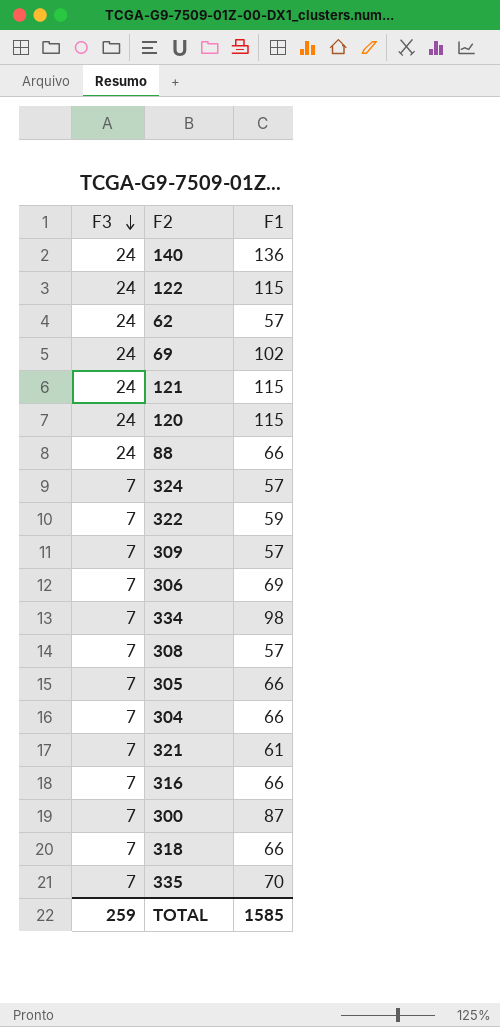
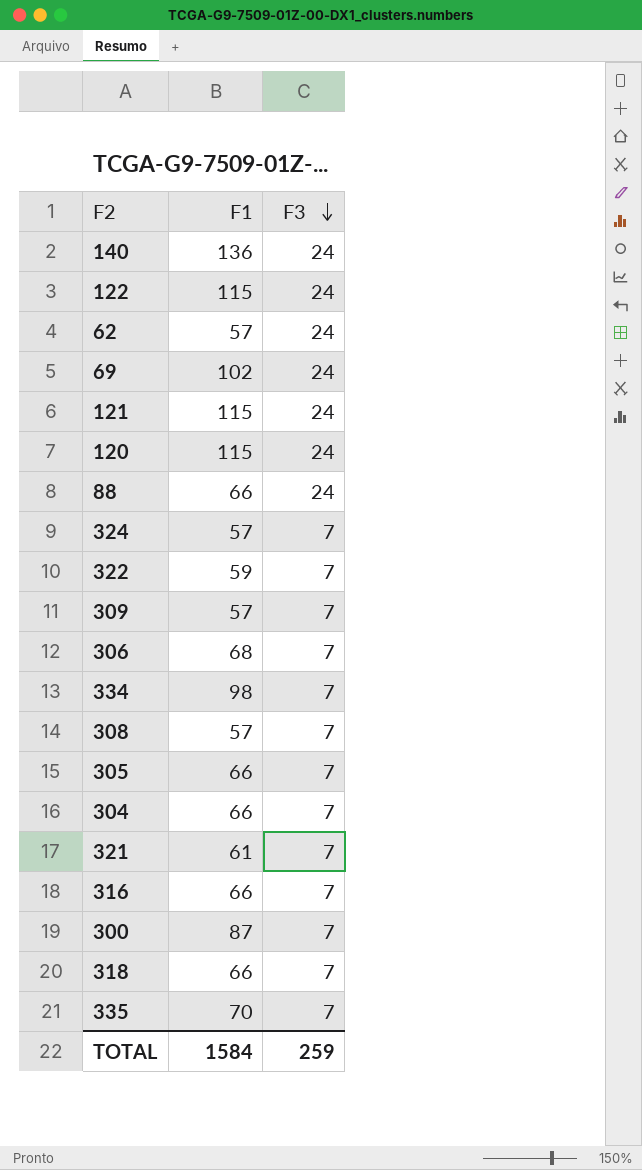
column F3 | position: 1 -> 3
306 | F1: 69 -> 68
TOTAL | F1: 1585 -> 1584

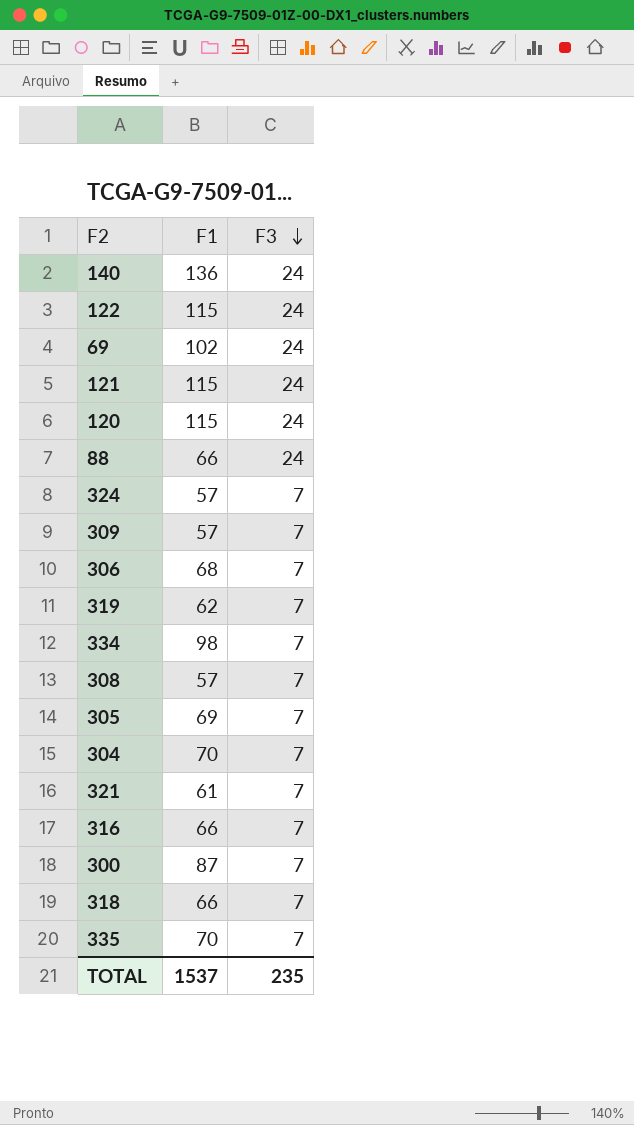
row 62: 57 | 24 -> none
row 322: 59 | 7 -> none
row 319: none -> 62 | 7
305 | F1: 66 -> 69
304 | F1: 66 -> 70
TOTAL | F1: 1584 -> 1537
TOTAL | F3: 259 -> 235

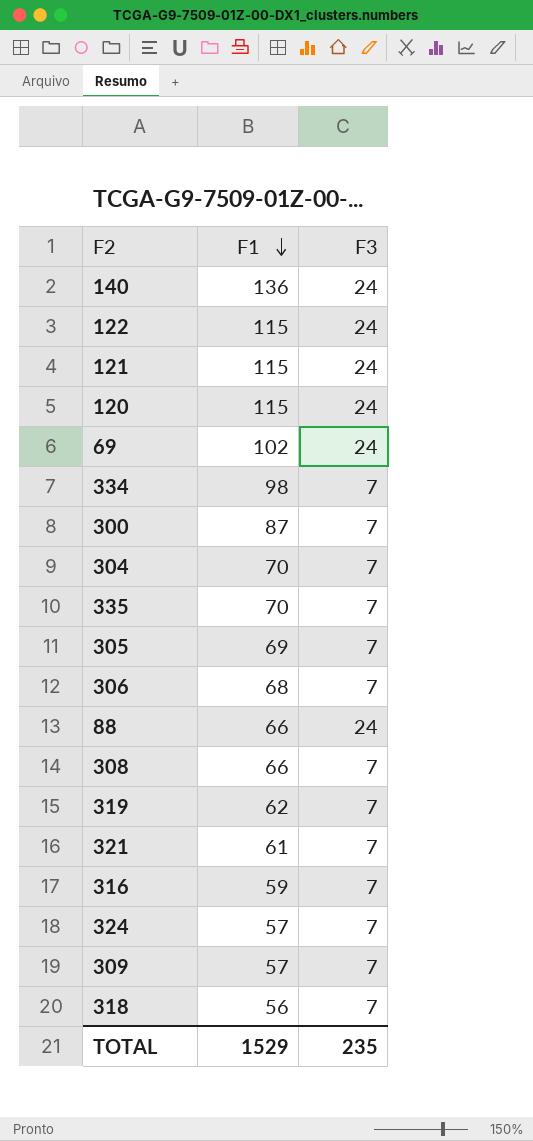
row order: F3 descending -> F1 descending
308 | F1: 57 -> 66
316 | F1: 66 -> 59
318 | F1: 66 -> 56
TOTAL | F1: 1537 -> 1529

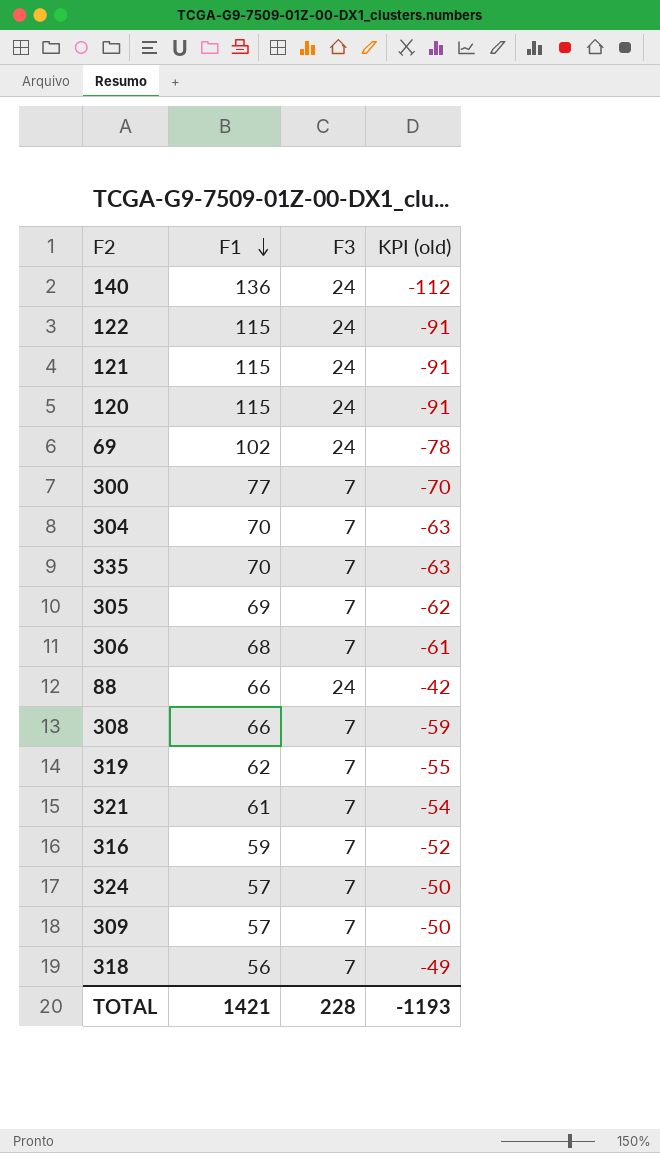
column KPI (old) | formula: none -> [F3] - [F1]
row 334: 98 | 7 -> none
300 | F1: 87 -> 77
TOTAL | F1: 1529 -> 1421
TOTAL | F3: 235 -> 228

